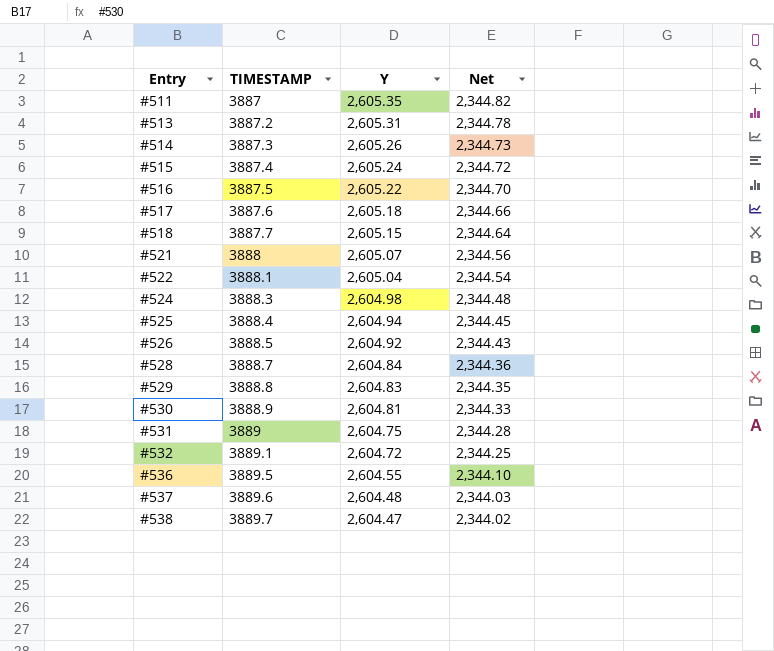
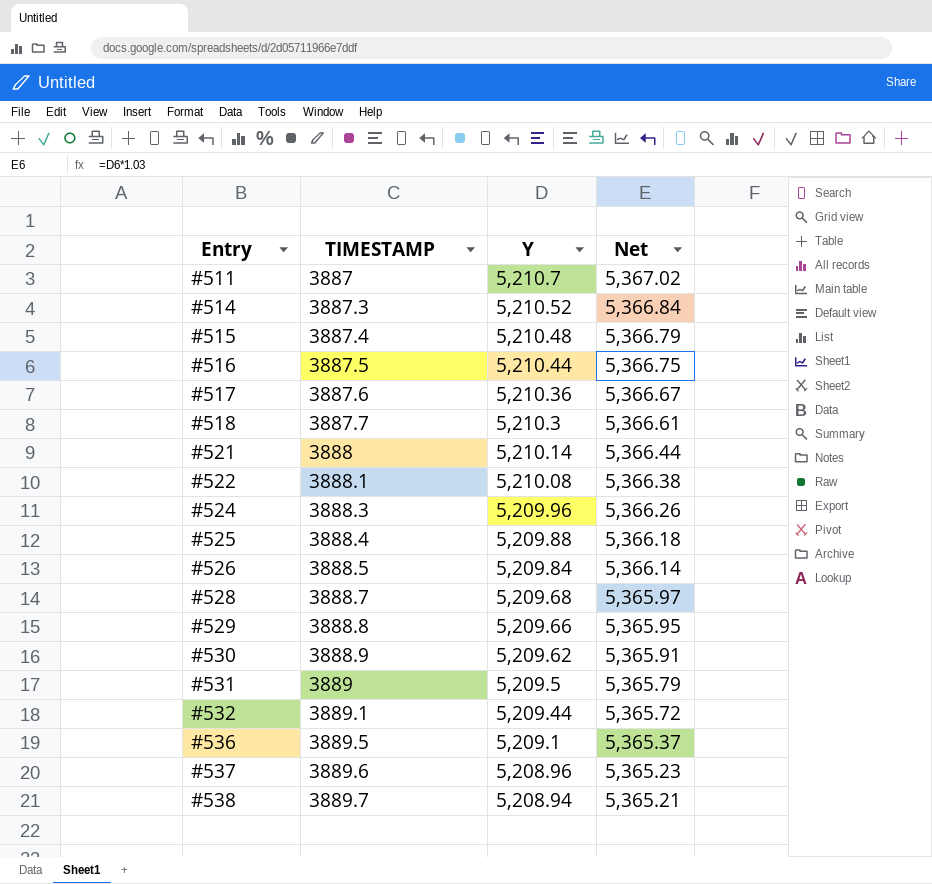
column Net | formula: [Y] * 0.9 -> [Y] * 1.03
row #513: 3887.2 | 2,605.31 | 2,344.78 -> none
#511 | Y: 2,605.35 -> 5,210.7
#514 | Y: 2,605.26 -> 5,210.52
#515 | Y: 2,605.24 -> 5,210.48
#516 | Y: 2,605.22 -> 5,210.44
#517 | Y: 2,605.18 -> 5,210.36
#518 | Y: 2,605.15 -> 5,210.3
#521 | Y: 2,605.07 -> 5,210.14
#522 | Y: 2,605.04 -> 5,210.08
#524 | Y: 2,604.98 -> 5,209.96
#525 | Y: 2,604.94 -> 5,209.88
#526 | Y: 2,604.92 -> 5,209.84
#528 | Y: 2,604.84 -> 5,209.68
#529 | Y: 2,604.83 -> 5,209.66
#530 | Y: 2,604.81 -> 5,209.62
#531 | Y: 2,604.75 -> 5,209.5
#532 | Y: 2,604.72 -> 5,209.44
#536 | Y: 2,604.55 -> 5,209.1
#537 | Y: 2,604.48 -> 5,208.96
#538 | Y: 2,604.47 -> 5,208.94

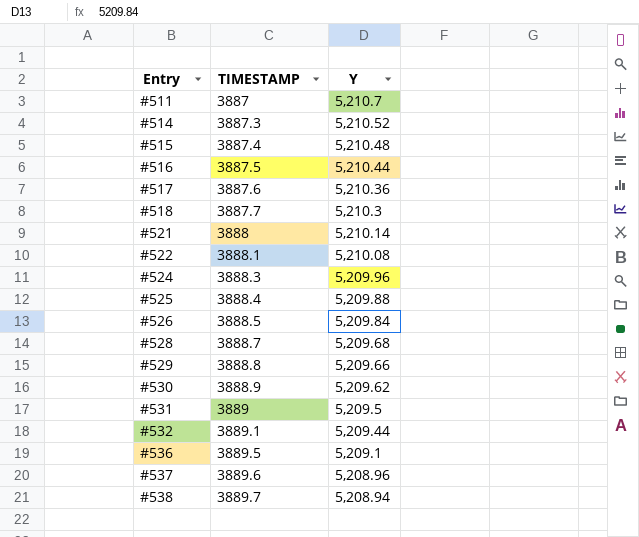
column Net | formula: [Y] * 1.03 -> none

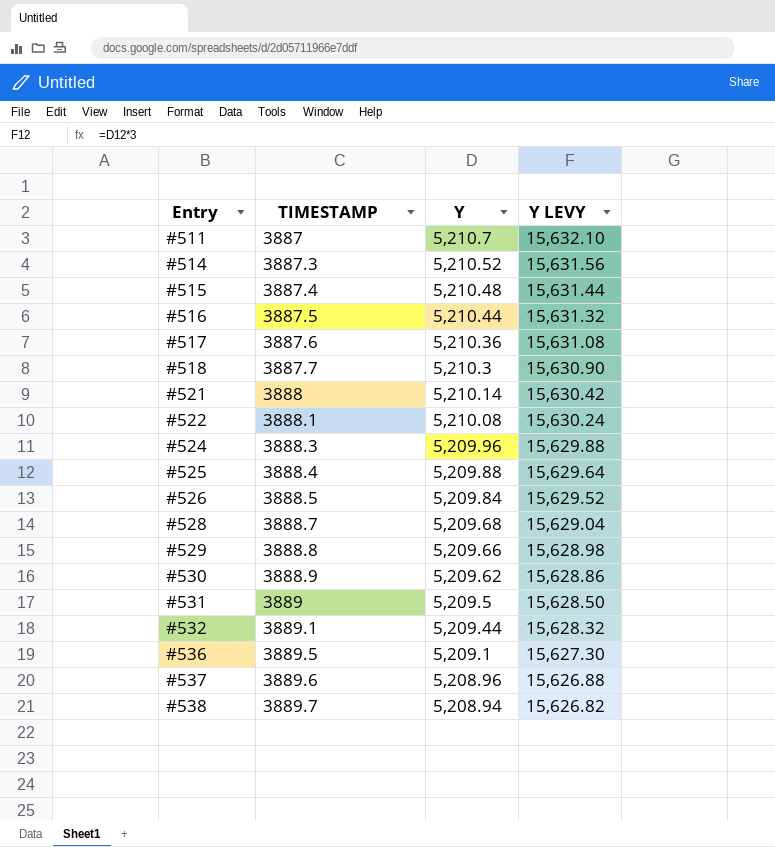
column Y LEVY | formula: none -> [Y] * 3

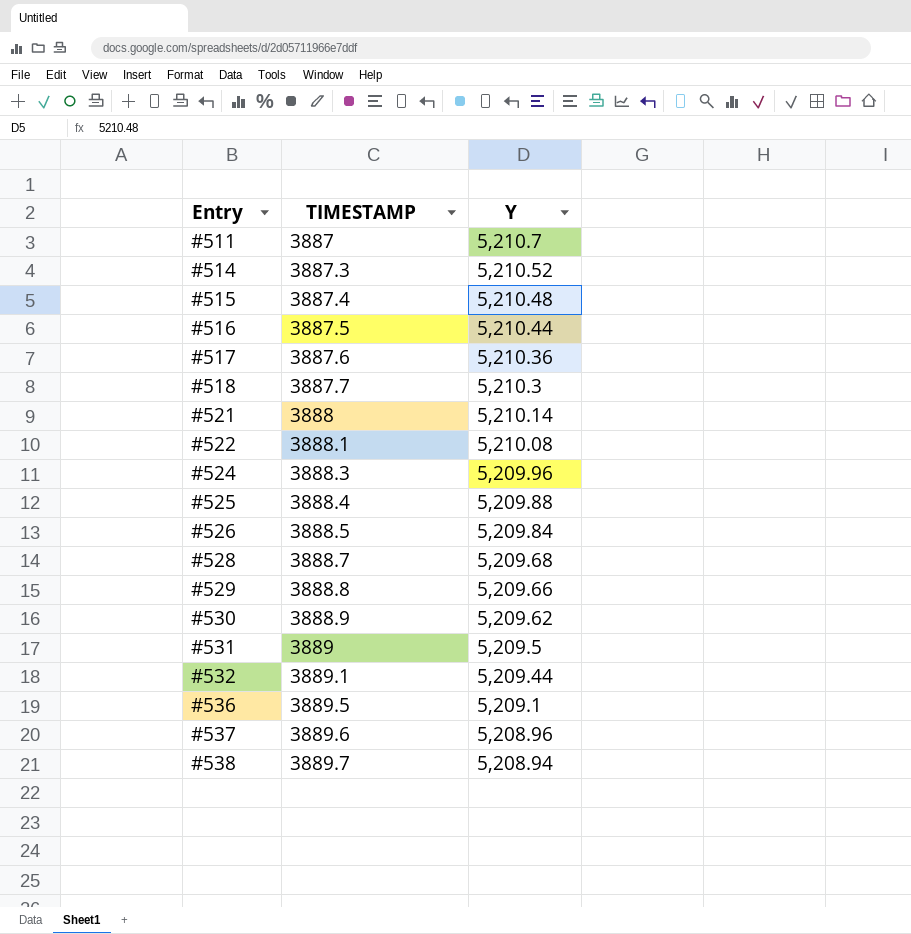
column Y LEVY | formula: [Y] * 3 -> none

